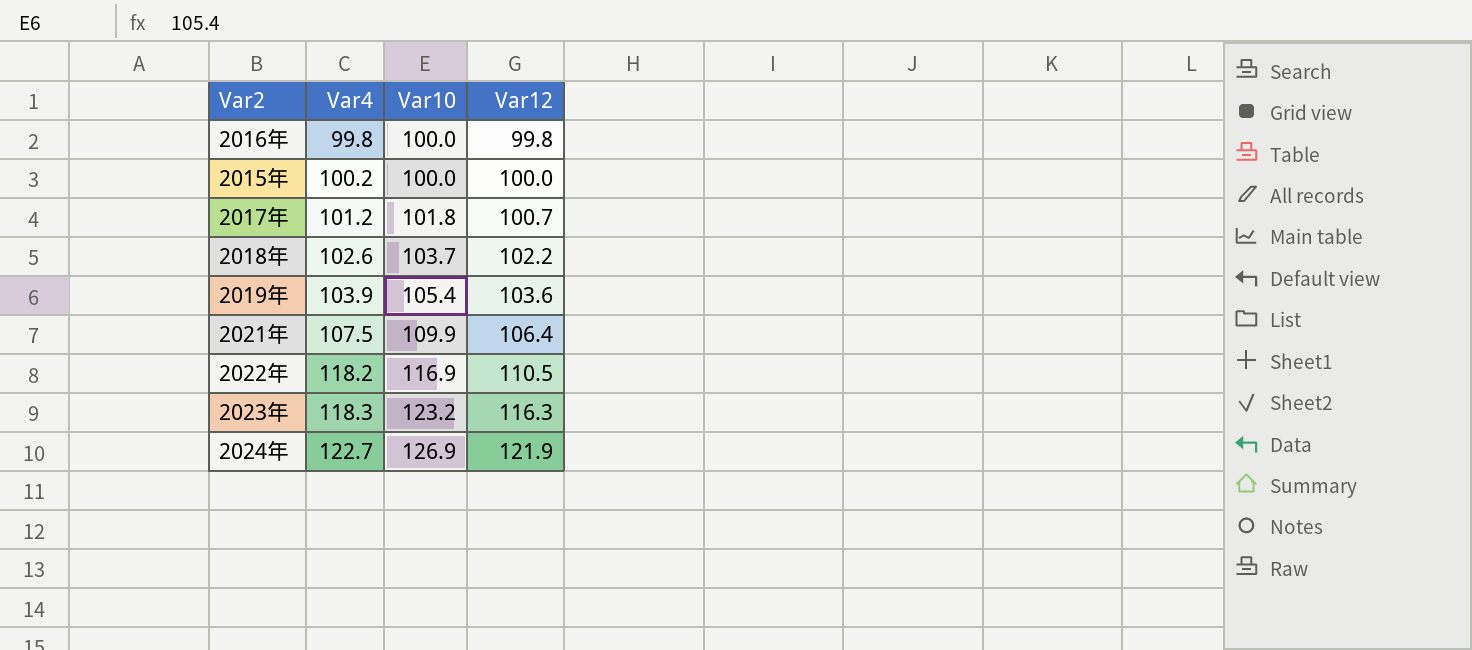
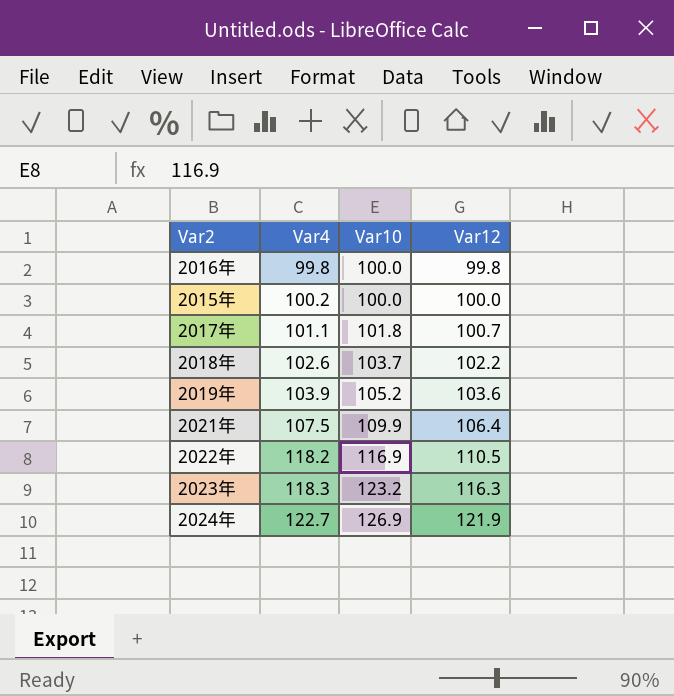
2017年 | Var4: 101.2 -> 101.1
2019年 | Var10: 105.4 -> 105.2

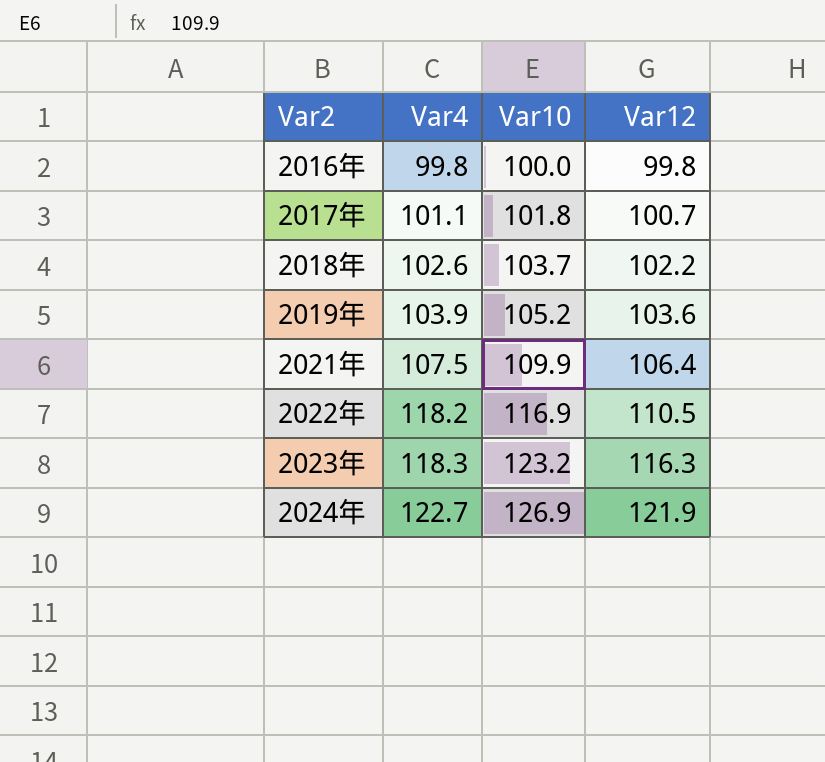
row 2015年: 100.2 | 100.0 | 100.0 -> none

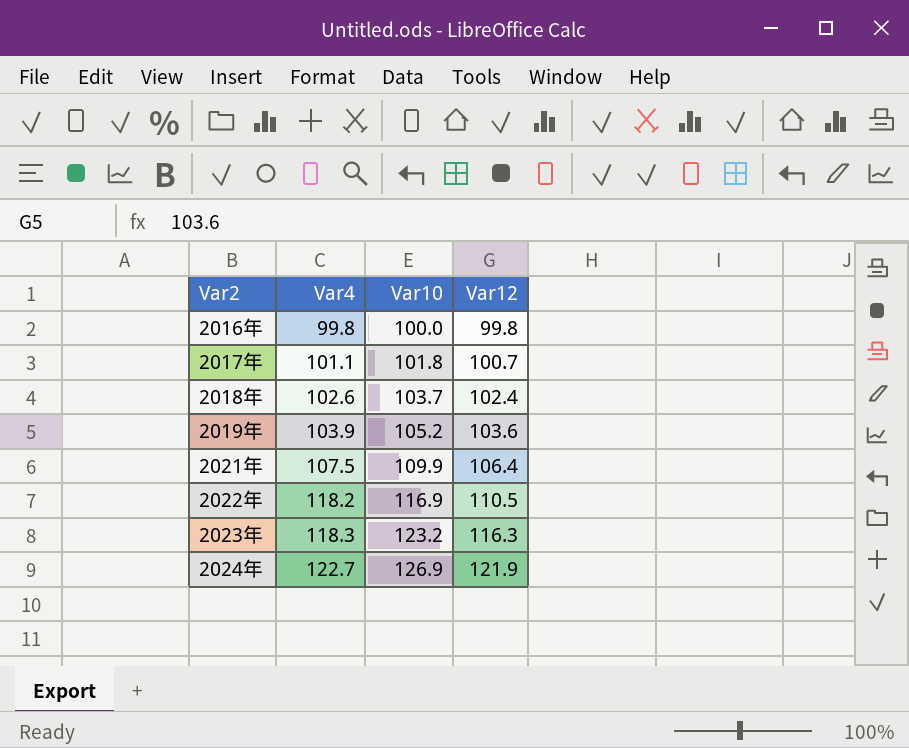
2018年 | Var12: 102.2 -> 102.4

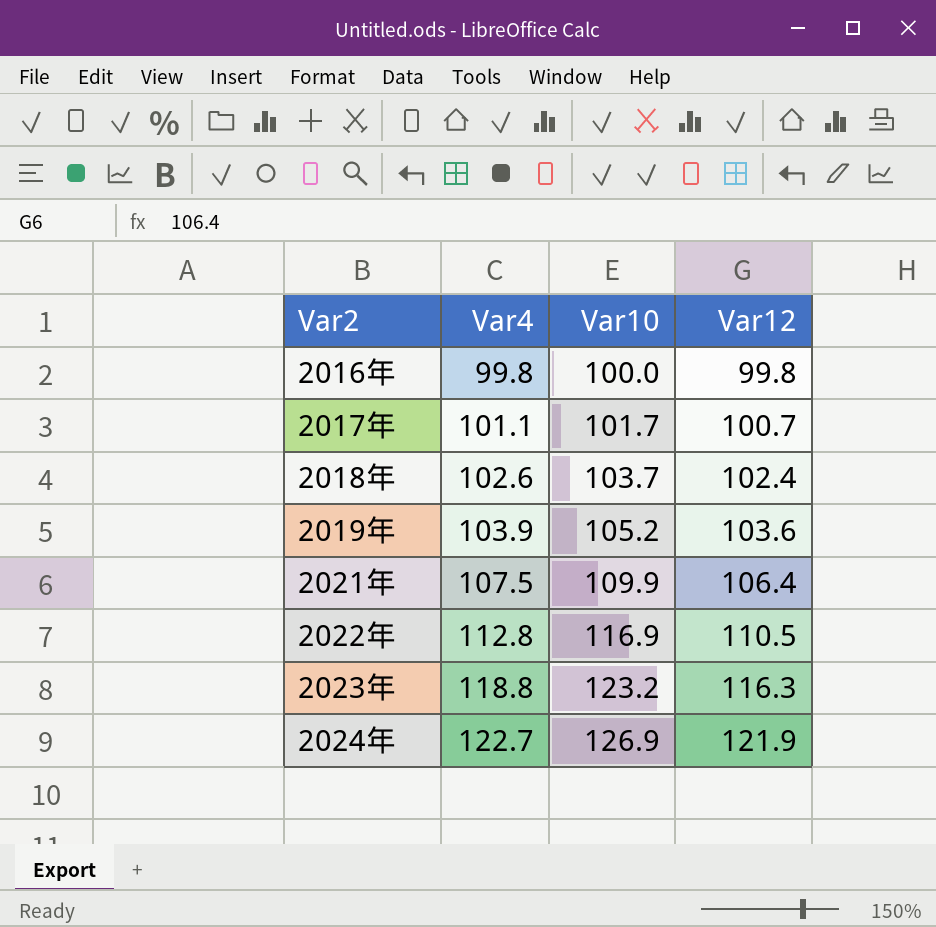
2017年 | Var10: 101.8 -> 101.7
2022年 | Var4: 118.2 -> 112.8
2023年 | Var4: 118.3 -> 118.8

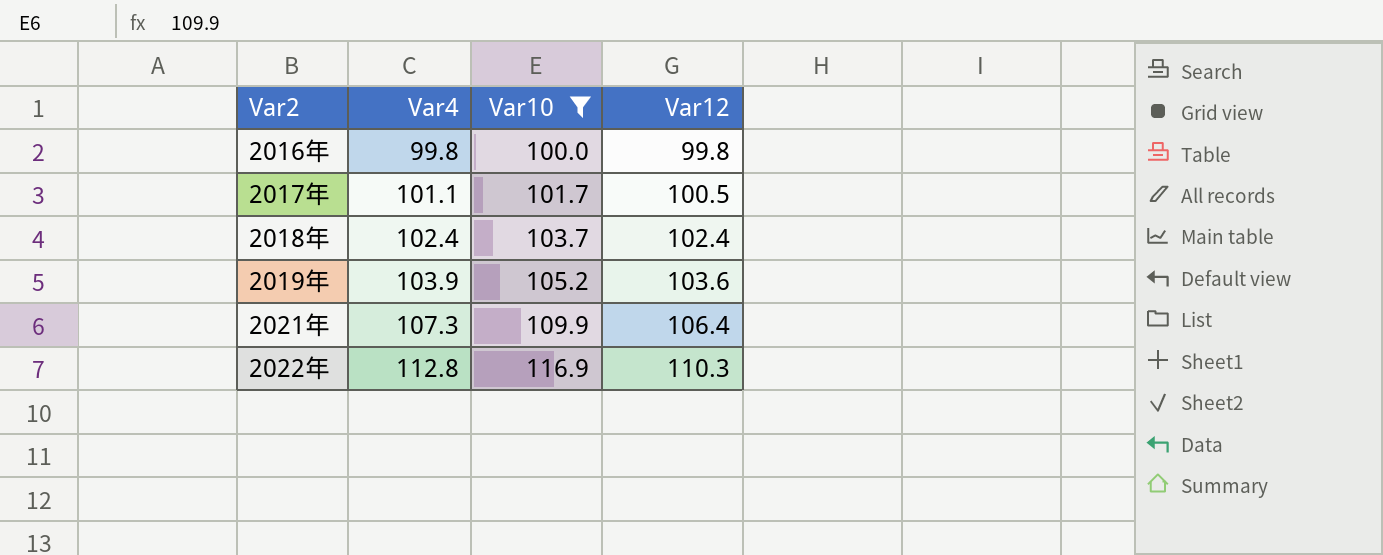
filter: none -> Var10 <= 116.9
2017年 | Var12: 100.7 -> 100.5
2018年 | Var4: 102.6 -> 102.4
2021年 | Var4: 107.5 -> 107.3
2022年 | Var12: 110.5 -> 110.3

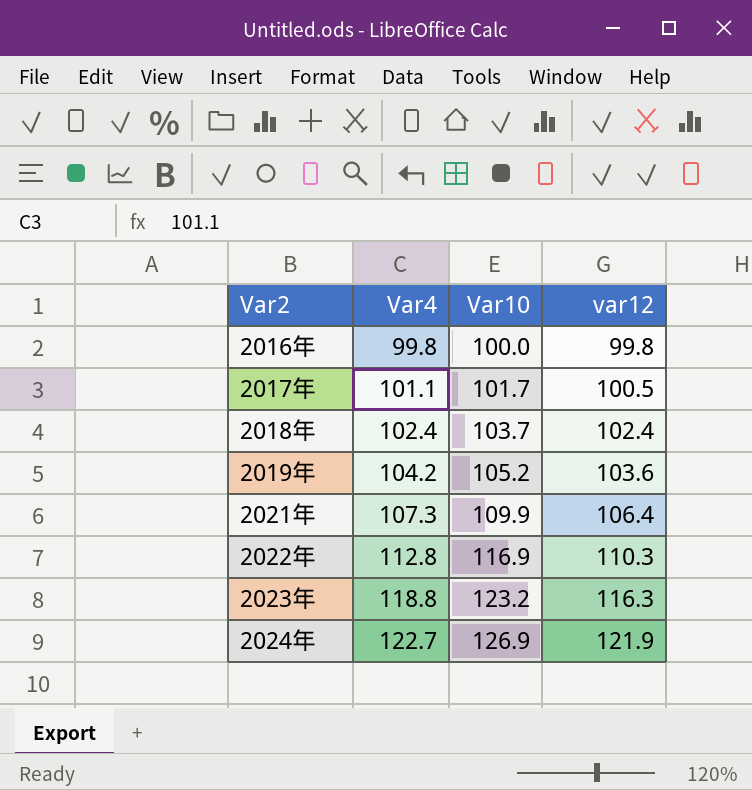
filter: Var10 <= 116.9 -> none
column name: Var12 -> var12
2019年 | Var4: 103.9 -> 104.2

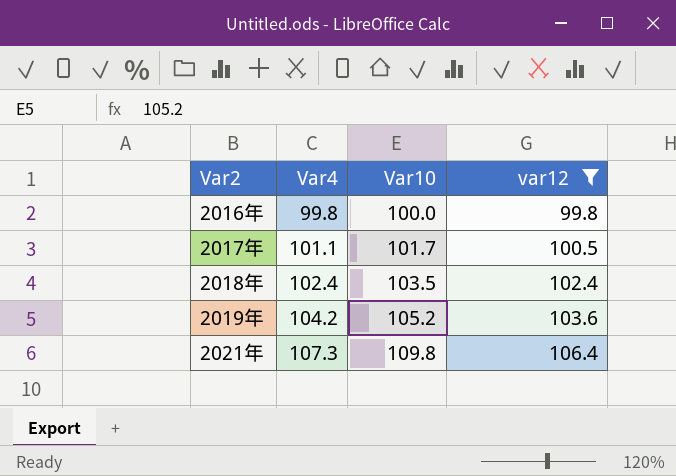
filter: none -> var12 <= 106.4
2018年 | Var10: 103.7 -> 103.5
2021年 | Var10: 109.9 -> 109.8

